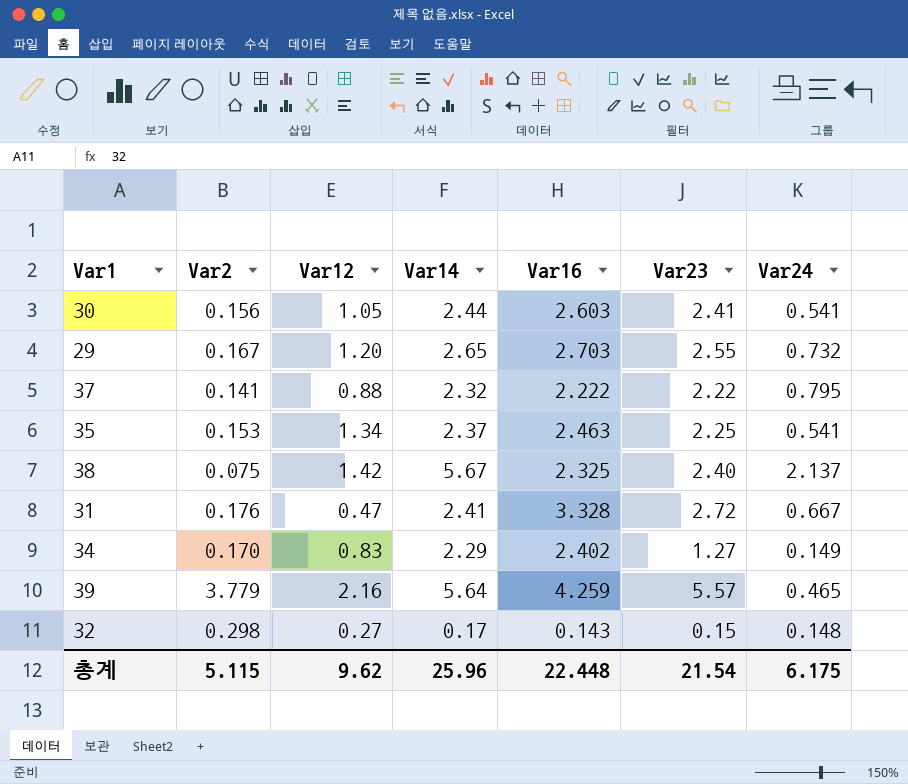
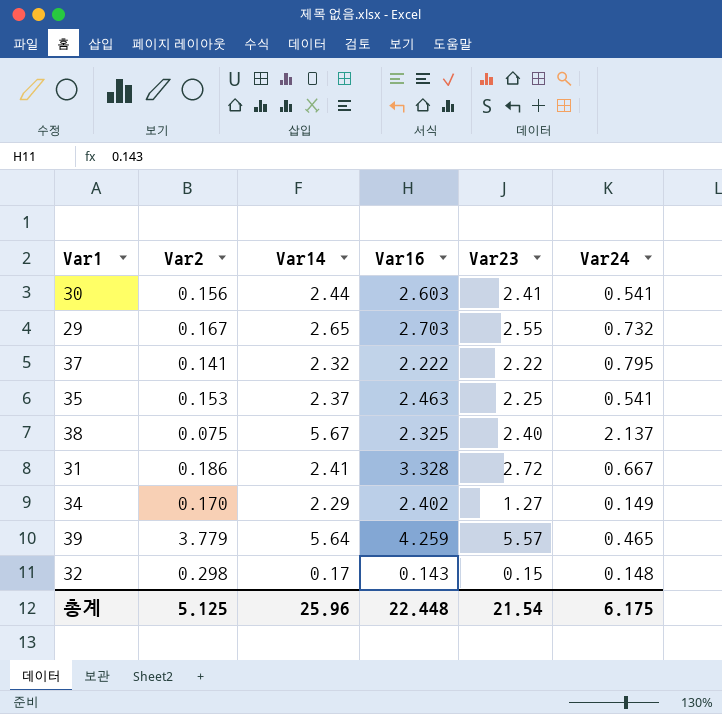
column Var12 | position: 3 -> none
31 | Var2: 0.176 -> 0.186
총계 | Var2: 5.115 -> 5.125

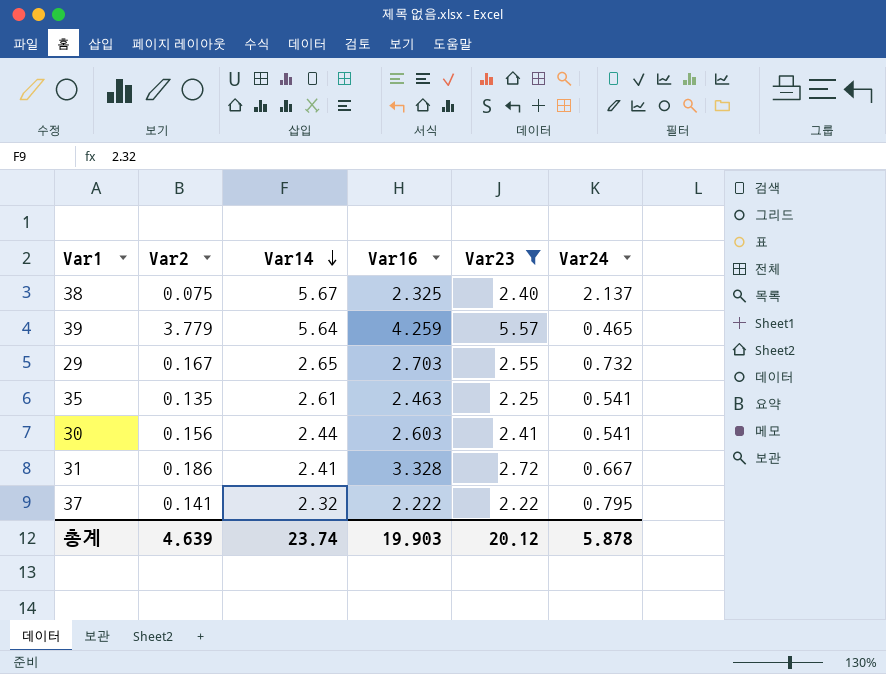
filter: none -> Var23 >= 2.22
row order: none -> Var14 descending
35 | Var2: 0.153 -> 0.135
35 | Var14: 2.37 -> 2.61
총계 | Var2: 5.125 -> 4.639
총계 | Var14: 25.96 -> 23.74
총계 | Var16: 22.448 -> 19.903
총계 | Var23: 21.54 -> 20.12
총계 | Var24: 6.175 -> 5.878

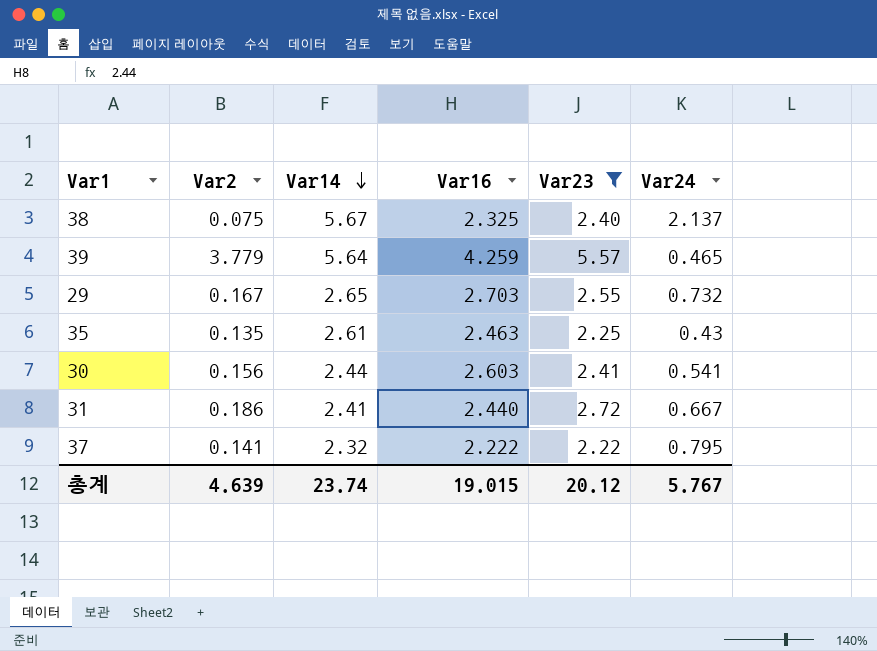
35 | Var24: 0.541 -> 0.43
31 | Var16: 3.328 -> 2.440
총계 | Var16: 19.903 -> 19.015
총계 | Var24: 5.878 -> 5.767

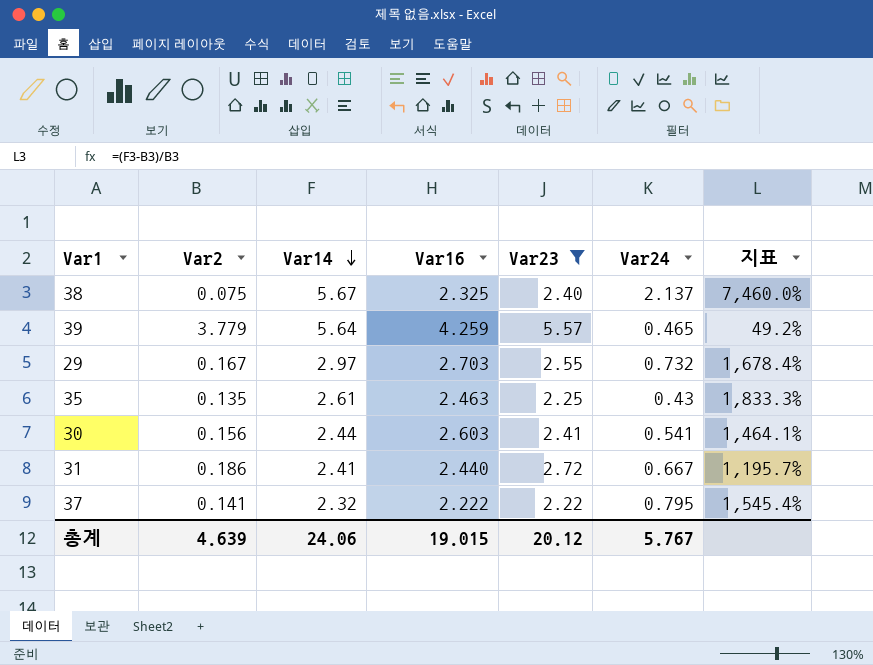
column 지표 | formula: none -> ([Var14] - [Var2]) / [Var2]
29 | Var14: 2.65 -> 2.97
총계 | Var14: 23.74 -> 24.06

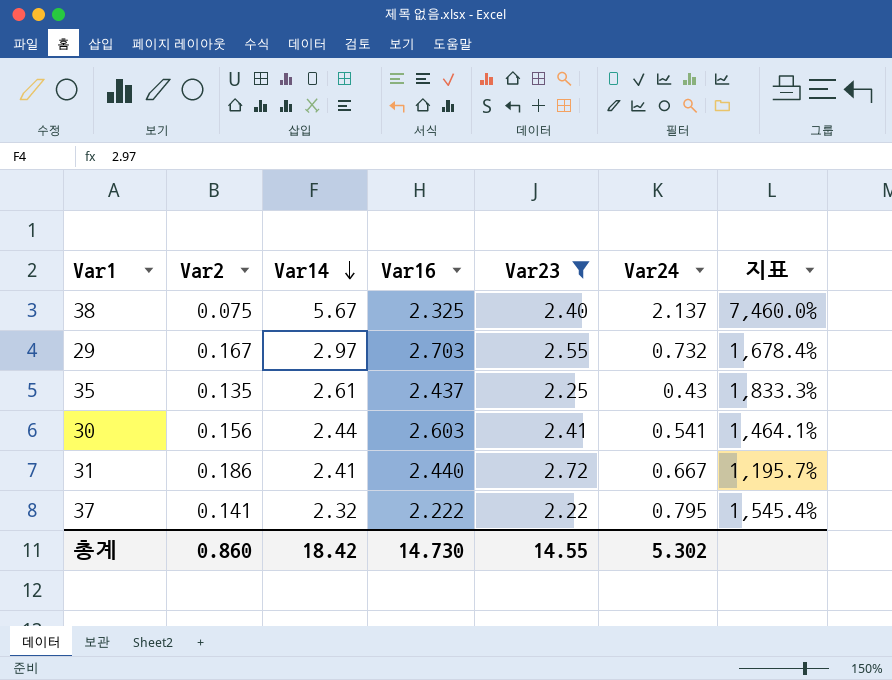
row 39: 3.779 | 5.64 | 4.259 | 5.57 | 0.465 | 49.2% -> none
35 | Var16: 2.463 -> 2.437
총계 | Var2: 4.639 -> 0.860
총계 | Var14: 24.06 -> 18.42
총계 | Var16: 19.015 -> 14.730
총계 | Var23: 20.12 -> 14.55
총계 | Var24: 5.767 -> 5.302

